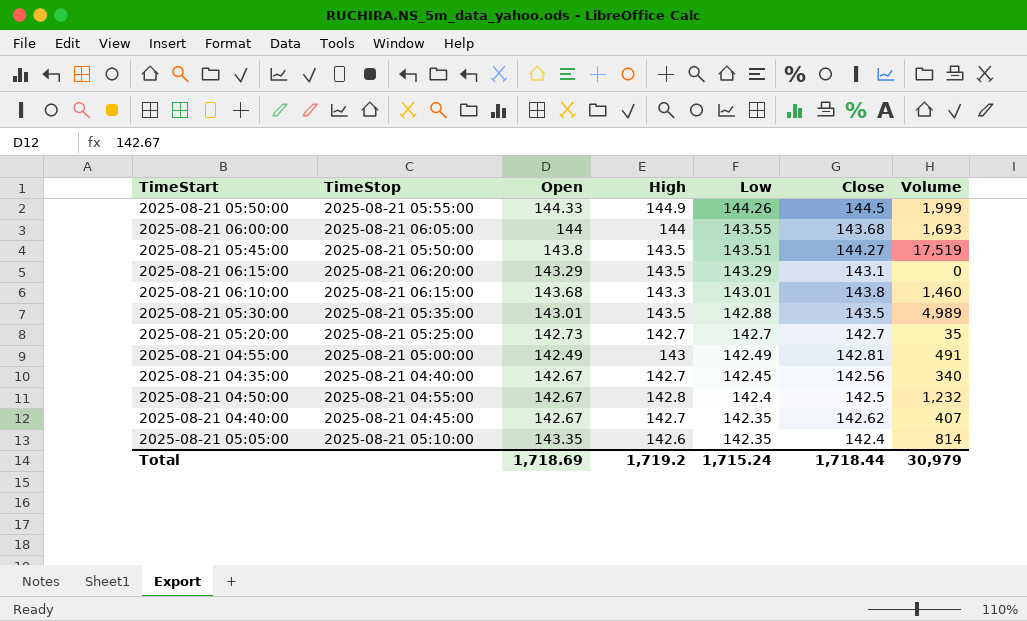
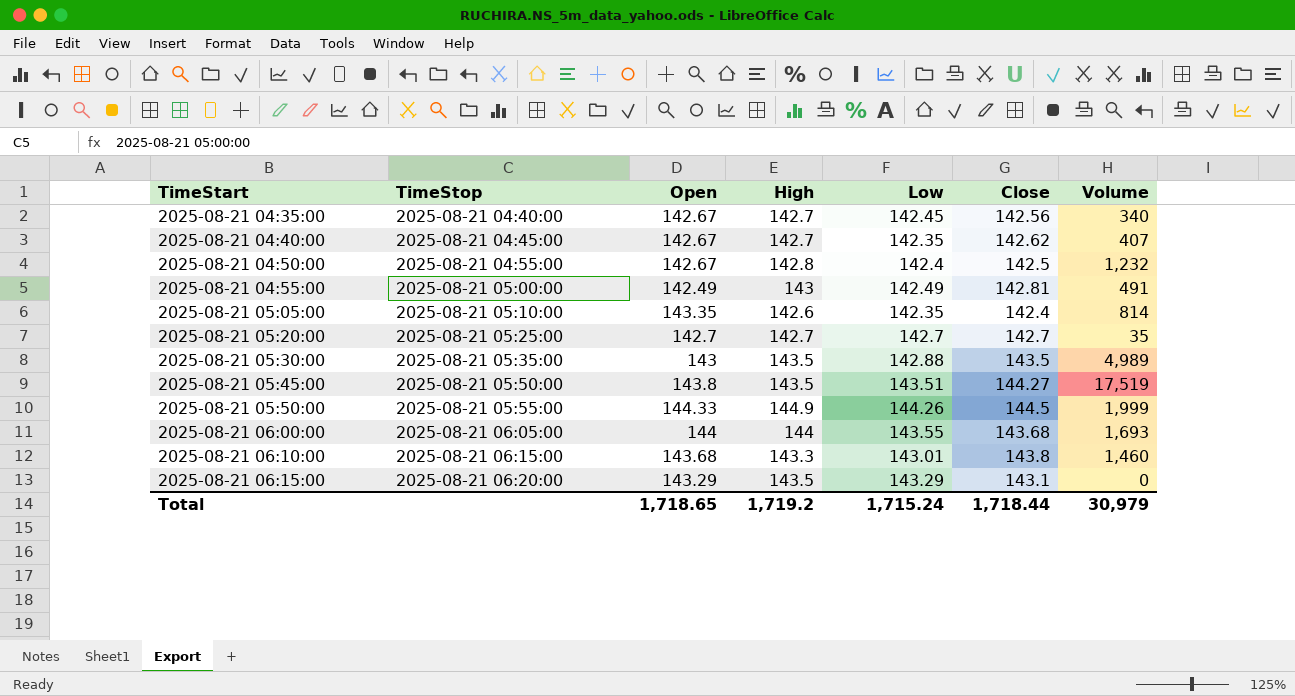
row order: Low descending -> TimeStart ascending
2025-08-21 05:20:00 | Open: 142.73 -> 142.7
2025-08-21 05:30:00 | Open: 143.01 -> 143
Total | Open: 1,718.69 -> 1,718.65

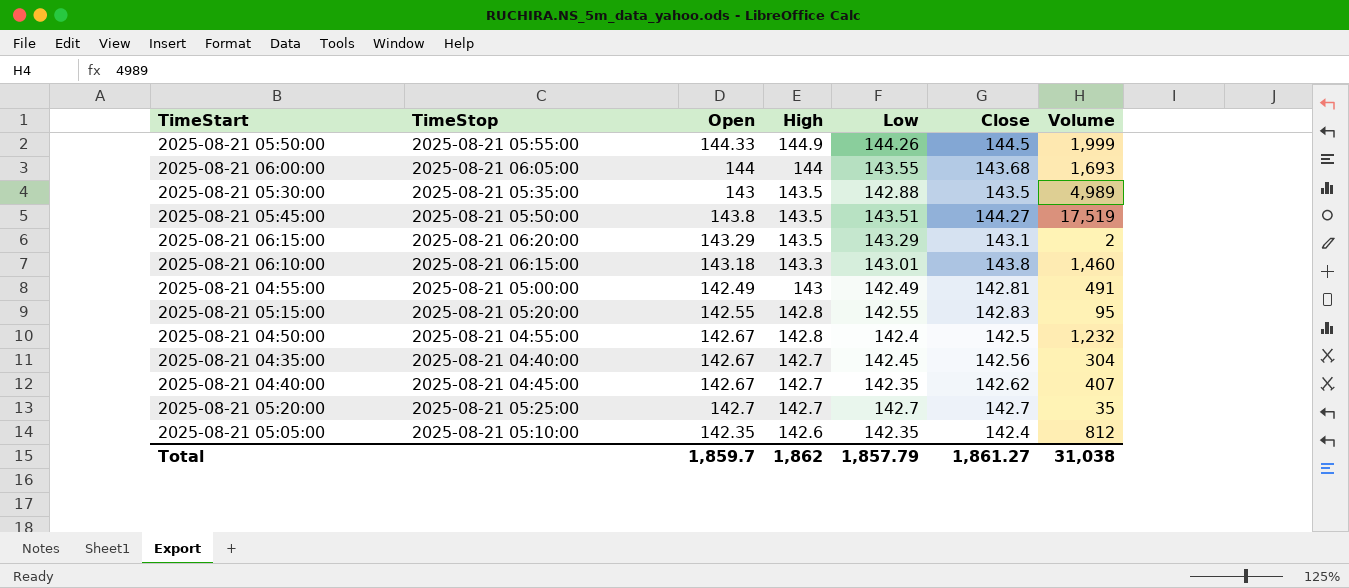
row order: TimeStart ascending -> High descending
2025-08-21 06:15:00 | Volume: 0 -> 2
2025-08-21 06:10:00 | Open: 143.68 -> 143.18
row 2025-08-21 05:15:00: none -> 2025-08-21 05:20:00 | 142.55 | 142.8 | 142.55 | 142.83 | 95
2025-08-21 04:35:00 | Volume: 340 -> 304
2025-08-21 05:05:00 | Open: 143.35 -> 142.35
2025-08-21 05:05:00 | Volume: 814 -> 812
Total | Open: 1,718.65 -> 1,859.7
Total | High: 1,719.2 -> 1,862
Total | Low: 1,715.24 -> 1,857.79
Total | Close: 1,718.44 -> 1,861.27
Total | Volume: 30,979 -> 31,038

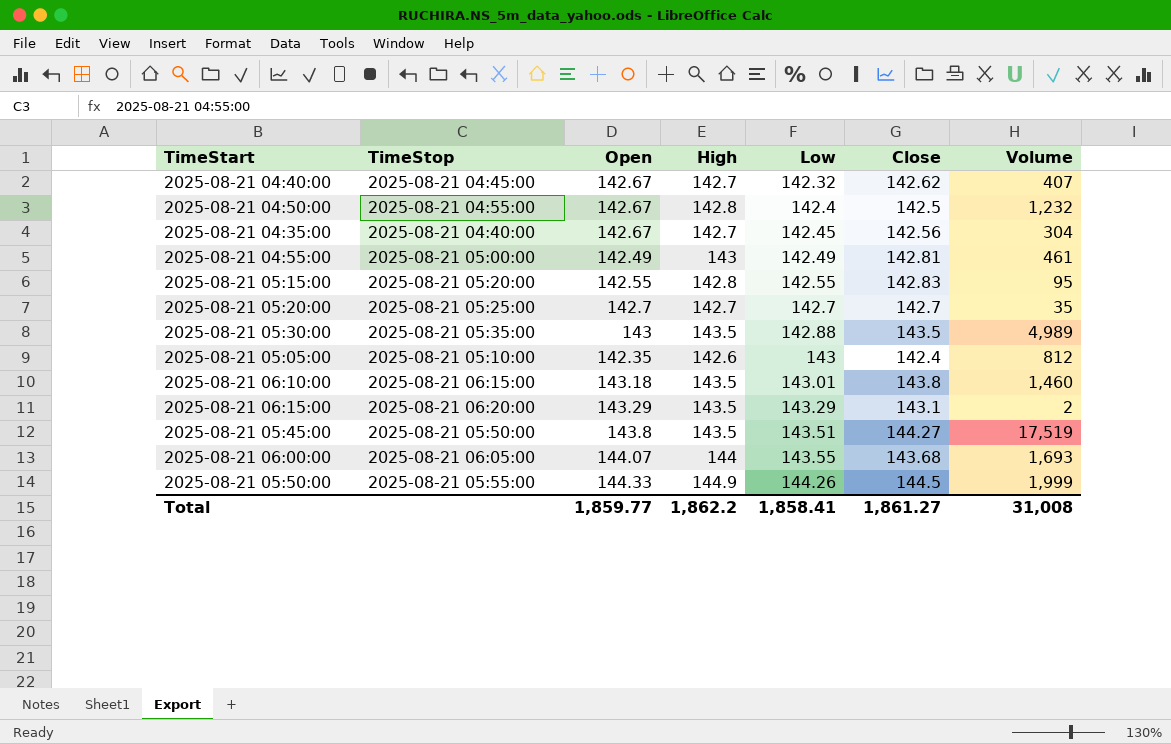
row order: High descending -> Low ascending
2025-08-21 04:40:00 | Low: 142.35 -> 142.32
2025-08-21 04:55:00 | Volume: 491 -> 461
2025-08-21 05:05:00 | Low: 142.35 -> 143
2025-08-21 06:10:00 | High: 143.3 -> 143.5
2025-08-21 06:00:00 | Open: 144 -> 144.07
Total | Open: 1,859.7 -> 1,859.77
Total | High: 1,862 -> 1,862.2
Total | Low: 1,857.79 -> 1,858.41
Total | Volume: 31,038 -> 31,008

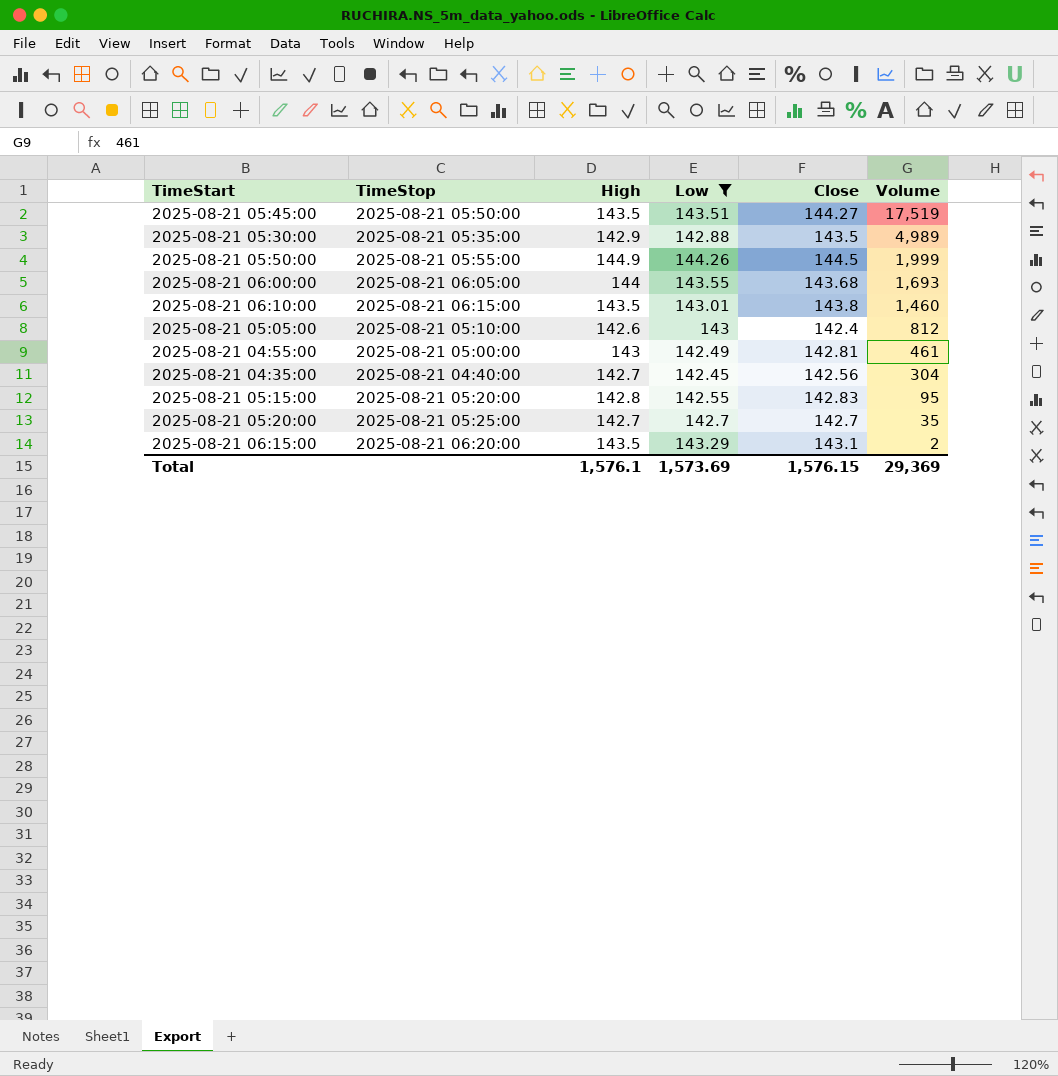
filter: none -> Low >= 142.45
row order: Low ascending -> Volume descending
column Open | position: 3 -> none
2025-08-21 05:30:00 | High: 143.5 -> 142.9
Total | High: 1,862.2 -> 1,576.1
Total | Low: 1,858.41 -> 1,573.69
Total | Close: 1,861.27 -> 1,576.15
Total | Volume: 31,008 -> 29,369

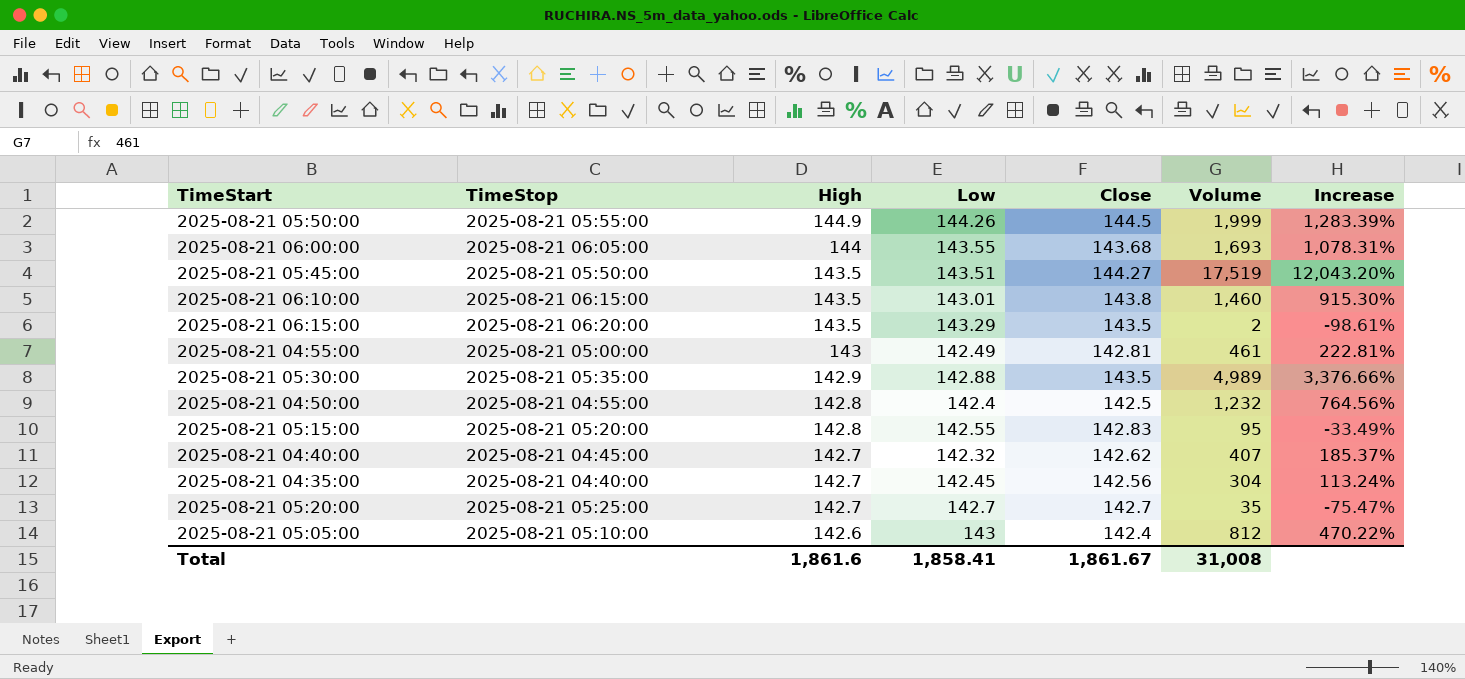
filter: Low >= 142.45 -> none
row order: Volume descending -> High descending
column Increase | formula: none -> ([Volume] - [Close]) / [Close]
2025-08-21 06:15:00 | Close: 143.1 -> 143.5
Total | High: 1,576.1 -> 1,861.6
Total | Low: 1,573.69 -> 1,858.41
Total | Close: 1,576.15 -> 1,861.67
Total | Volume: 29,369 -> 31,008

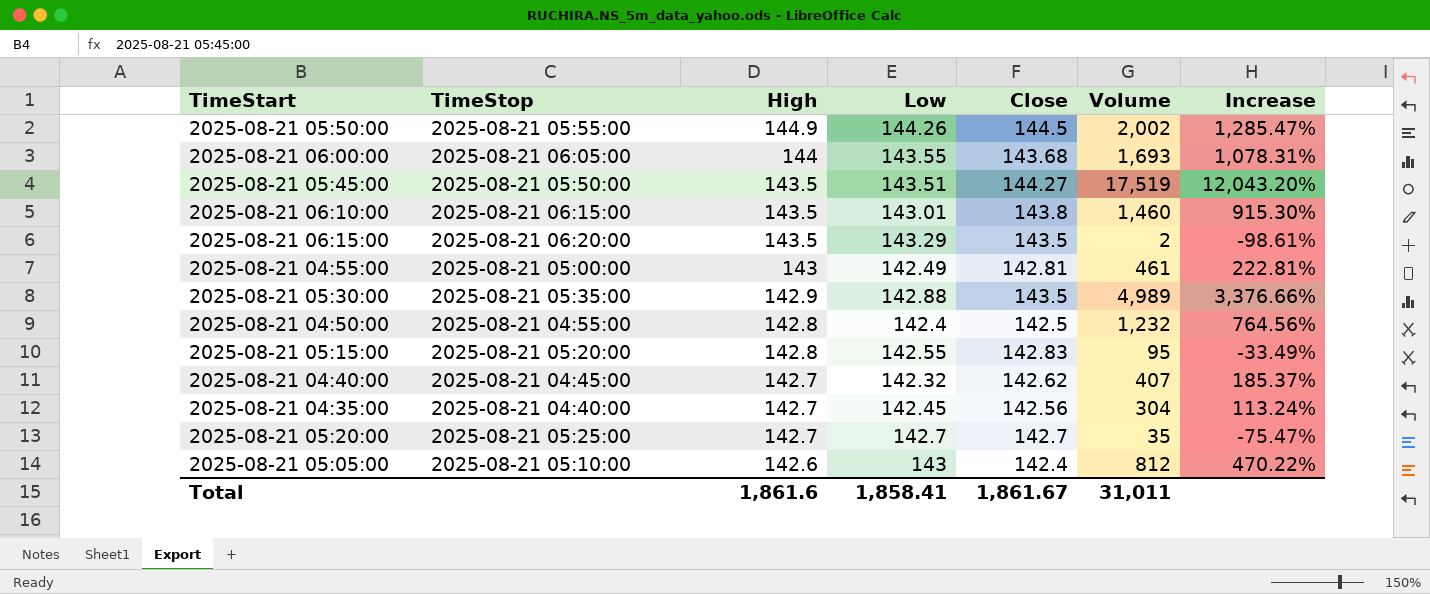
2025-08-21 05:50:00 | Volume: 1,999 -> 2,002
2025-08-21 05:50:00 | Increase: 1,283.39% -> 1,285.47%
Total | Volume: 31,008 -> 31,011

